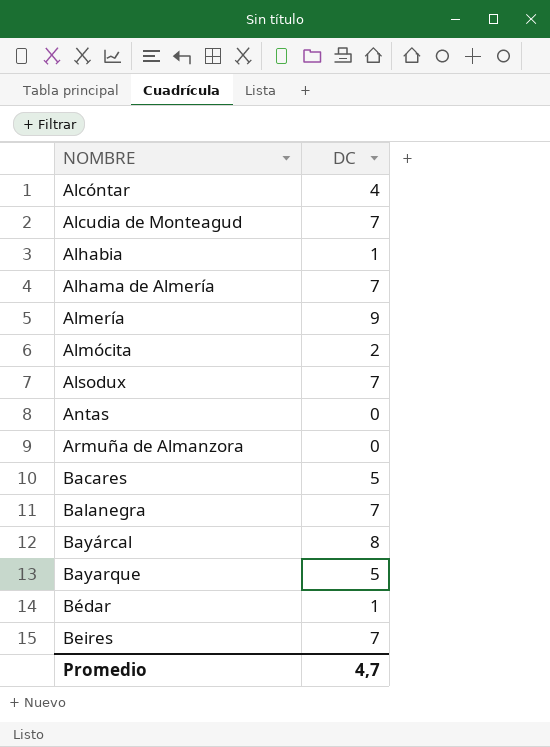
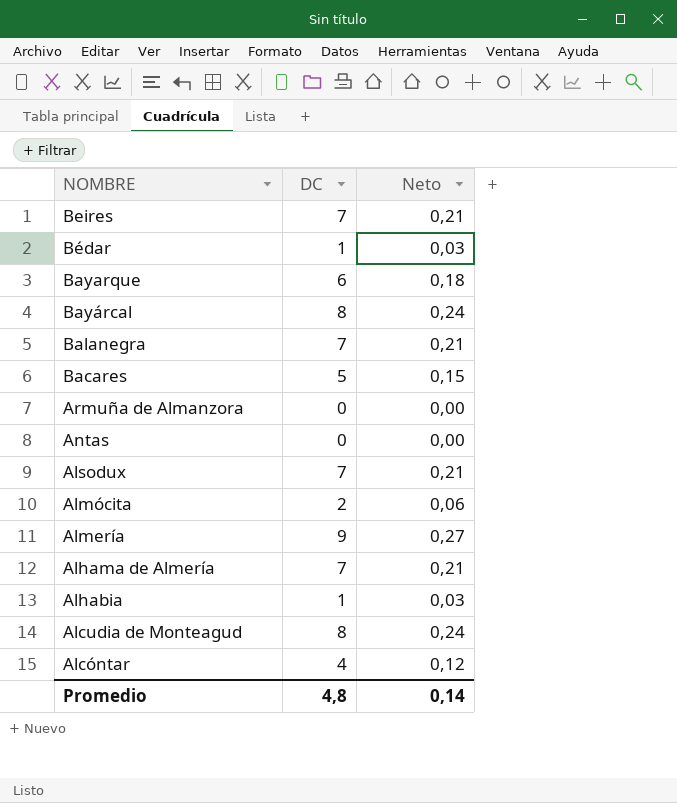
row order: NOMBRE ascending -> NOMBRE descending
column Neto | formula: none -> [DC] * 0,03
Bayarque | DC: 5 -> 6
Alcudia de Monteagud | DC: 7 -> 8
Promedio | DC: 4,7 -> 4,8

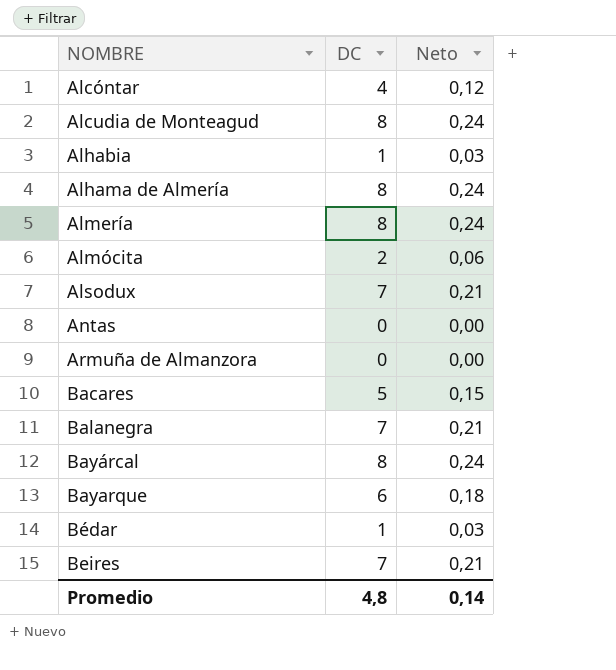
row order: NOMBRE descending -> NOMBRE ascending
Alhama de Almería | DC: 7 -> 8
Alhama de Almería | Neto: 0,21 -> 0,24
Almería | DC: 9 -> 8
Almería | Neto: 0,27 -> 0,24

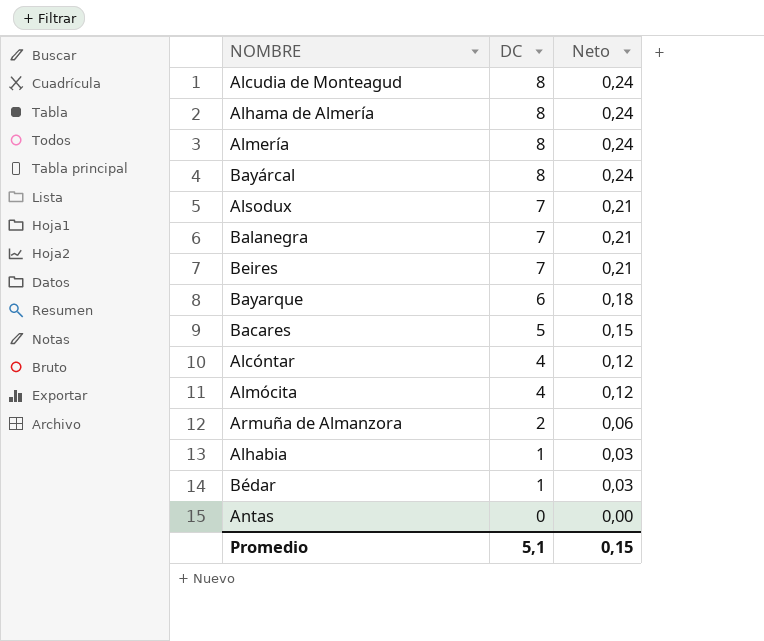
row order: NOMBRE ascending -> DC descending
Almócita | DC: 2 -> 4
Almócita | Neto: 0,06 -> 0,12
Armuña de Almanzora | DC: 0 -> 2
Armuña de Almanzora | Neto: 0,00 -> 0,06
Promedio | DC: 4,8 -> 5,1
Promedio | Neto: 0,14 -> 0,15

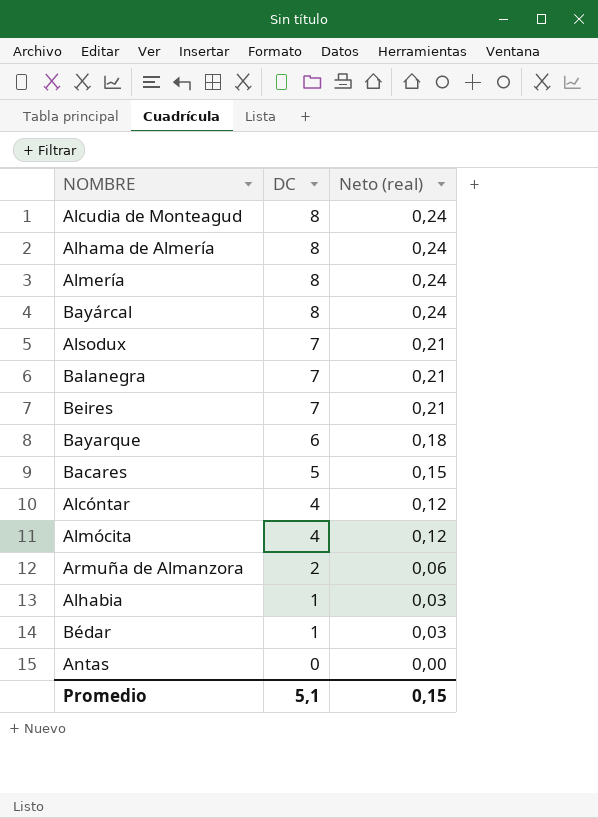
column name: Neto -> Neto (real)

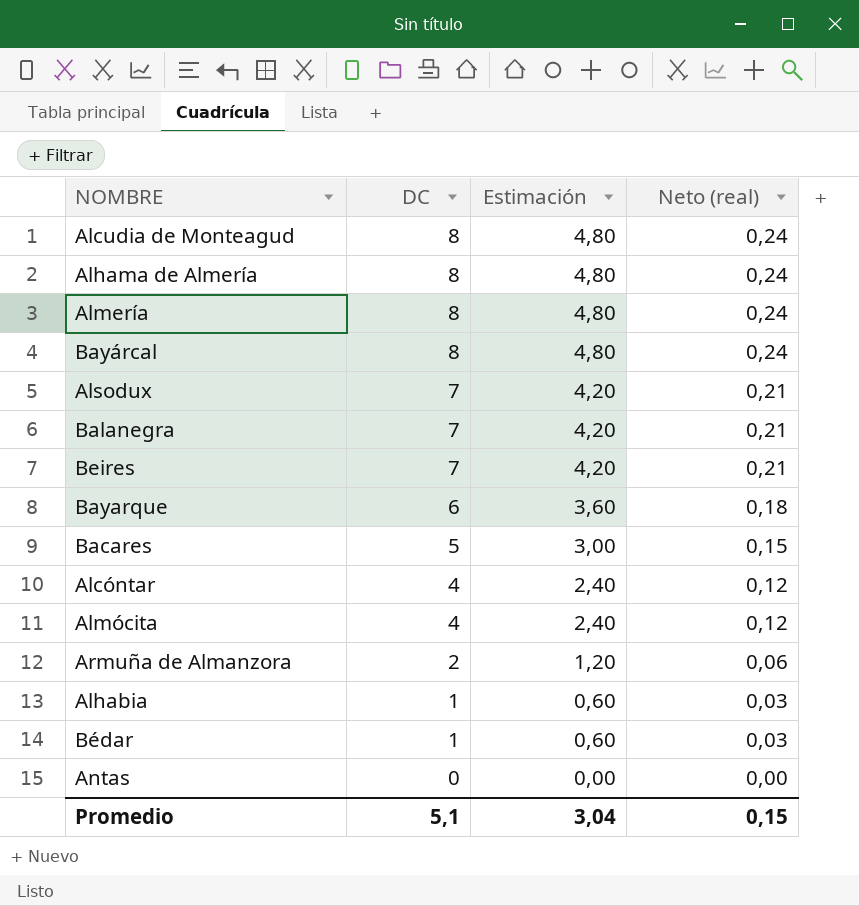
column Estimación | formula: none -> [DC] * 0,6

